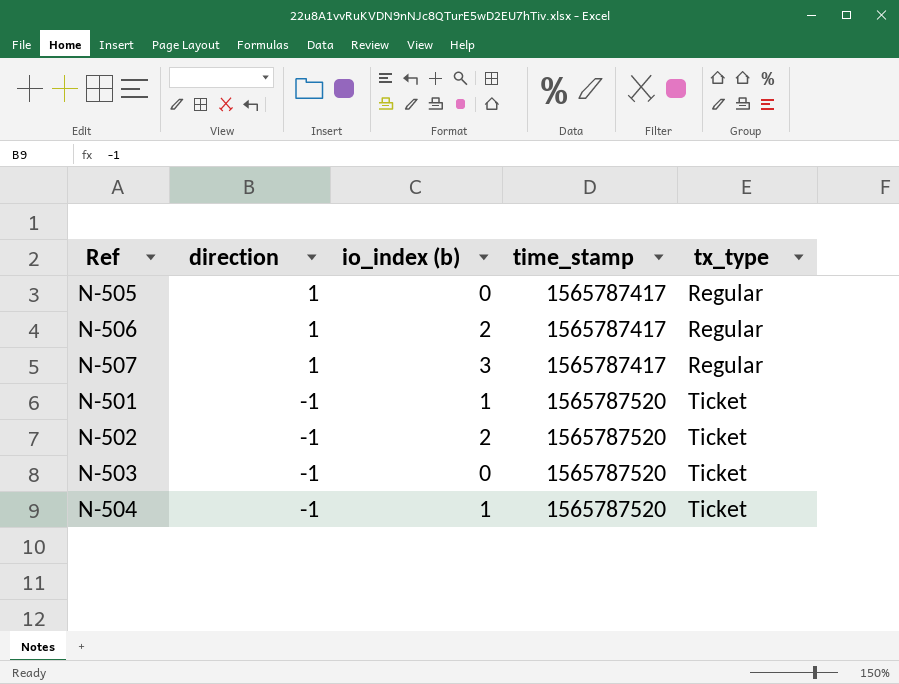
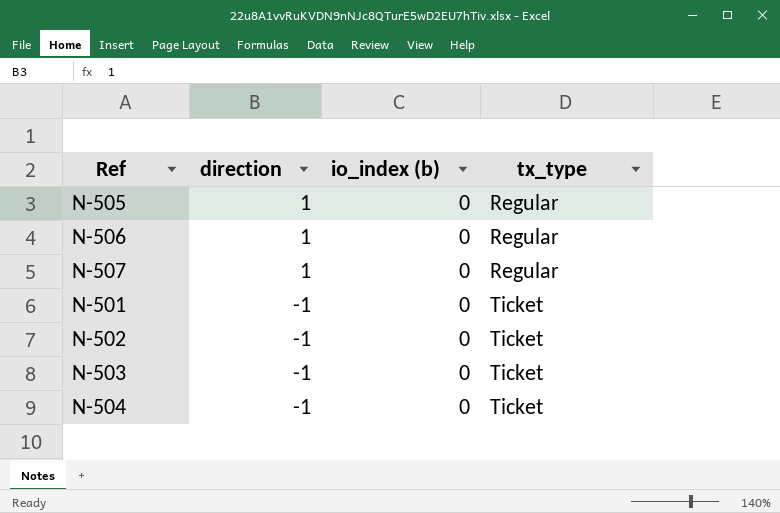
column time_stamp | position: 4 -> none
N-506 | io_index (b): 2 -> 0
N-507 | io_index (b): 3 -> 0
N-501 | io_index (b): 1 -> 0
N-502 | io_index (b): 2 -> 0
N-504 | io_index (b): 1 -> 0

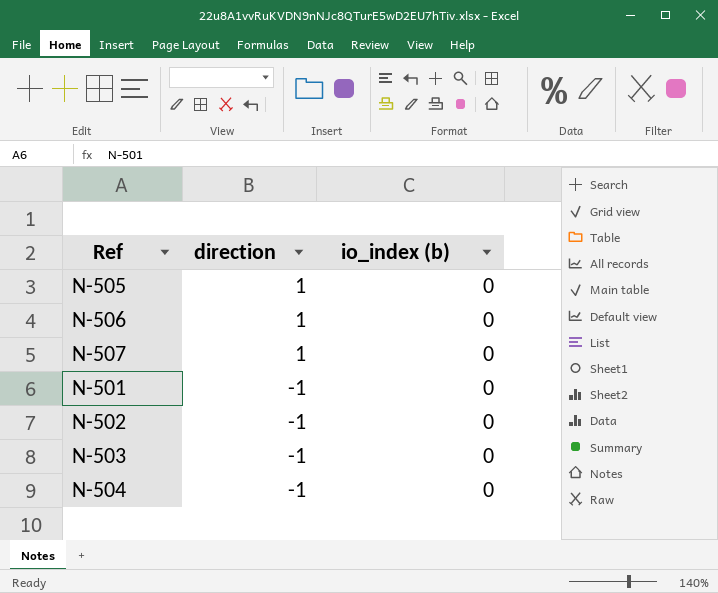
column tx_type | position: 4 -> none

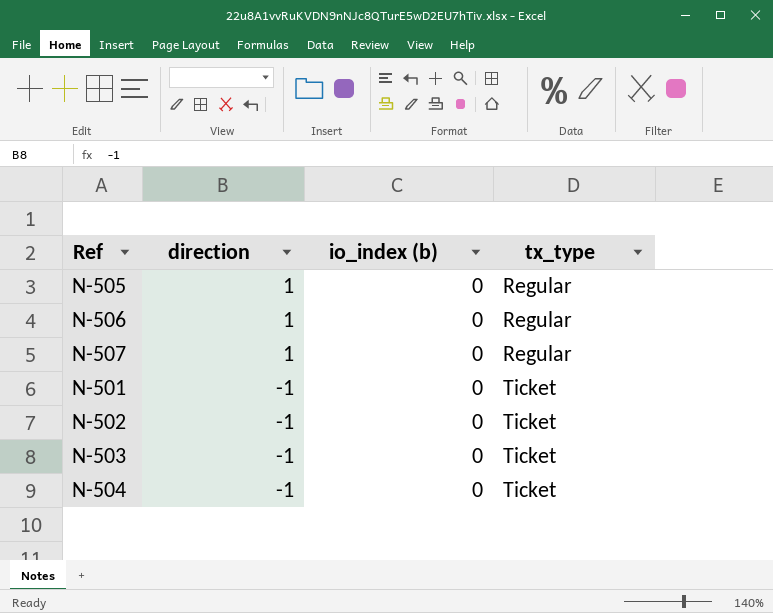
column tx_type | position: none -> 4

